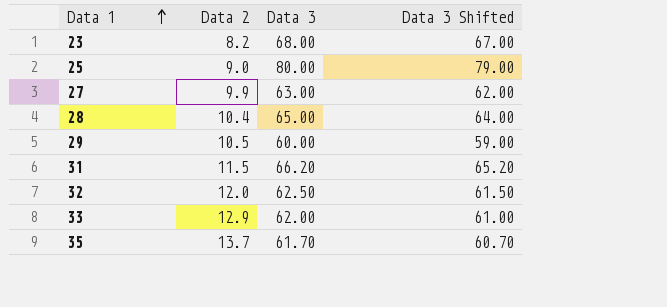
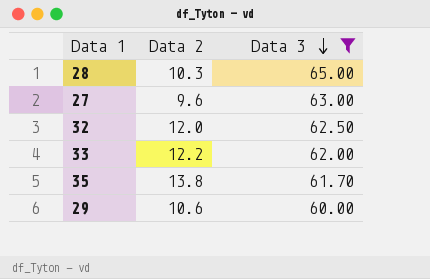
filter: none -> Data 3 <= 65.00
row order: Data 1 ascending -> Data 3 descending
column Data 3 Shifted | formula: [Data 3] - 1 -> none
28 | Data 2: 10.4 -> 10.3
27 | Data 2: 9.9 -> 9.6
33 | Data 2: 12.9 -> 12.2
35 | Data 2: 13.7 -> 13.8
29 | Data 2: 10.5 -> 10.6

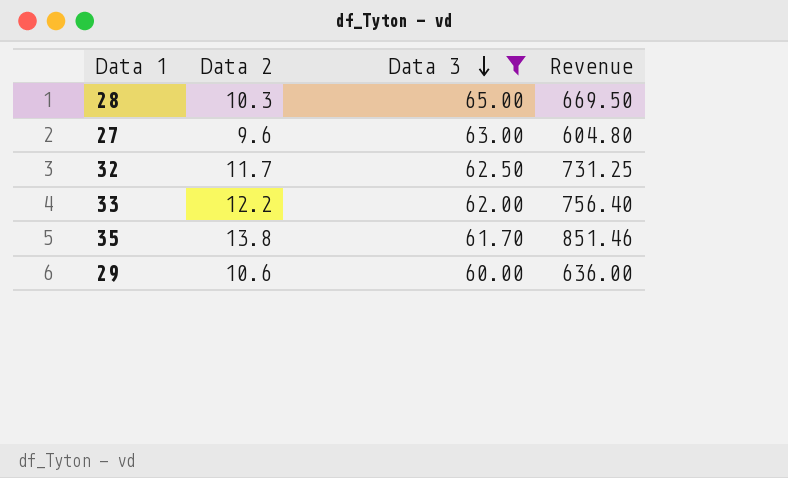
column Revenue | formula: none -> [Data 2] * [Data 3]
32 | Data 2: 12.0 -> 11.7

